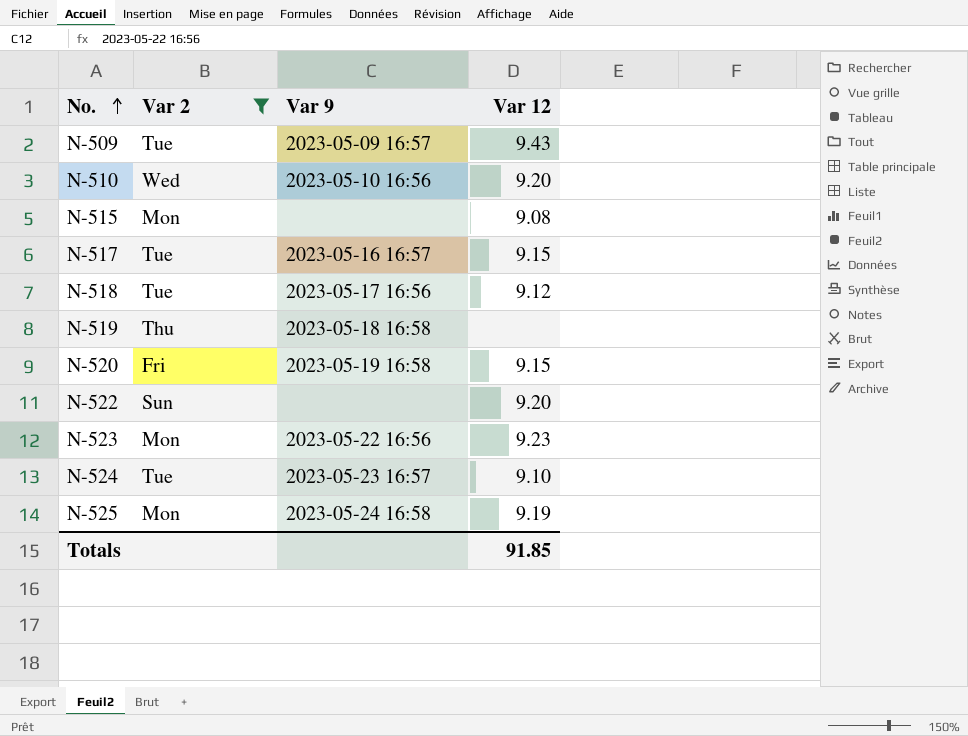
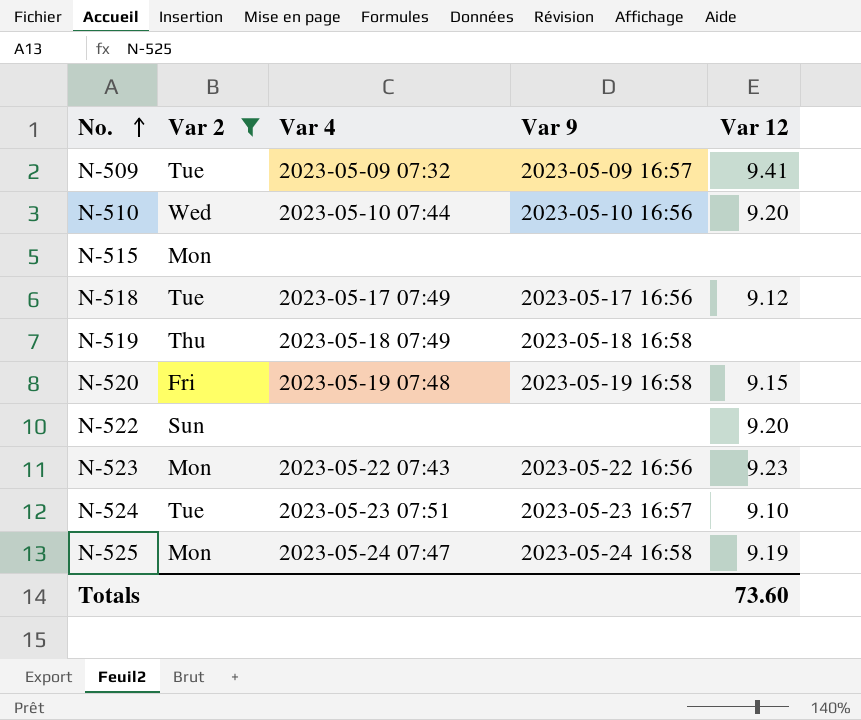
column Var 4 | position: none -> 3
row N-517: Tue | 2023-05-16 16:57 | 9.15 -> none
N-509 | Var 12: 9.43 -> 9.41
N-515 | Var 12: 9.08 -> none
Totals | Var 12: 91.85 -> 73.60

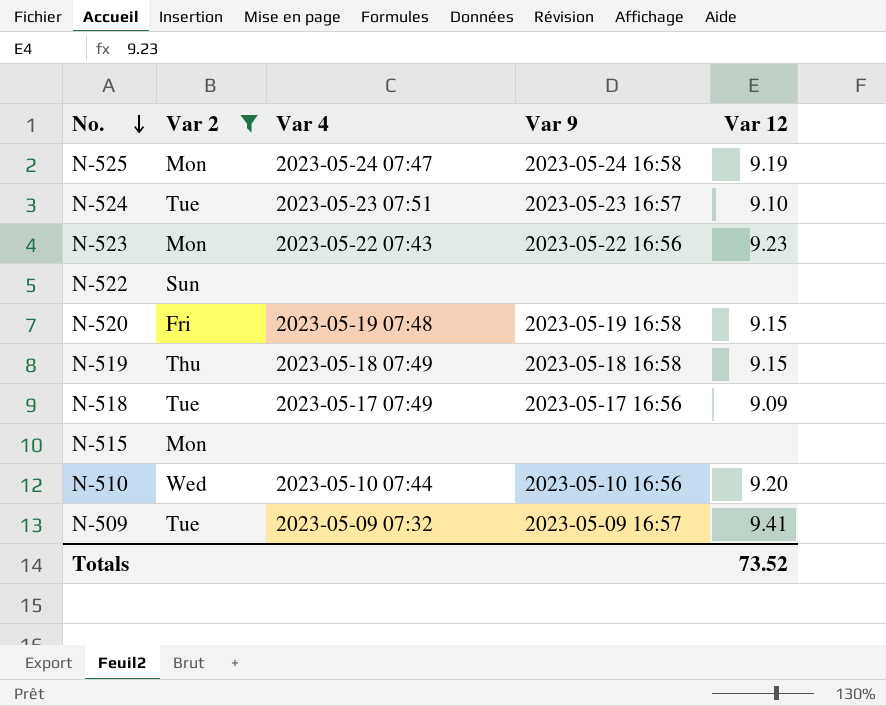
row order: No. ascending -> No. descending
N-522 | Var 12: 9.20 -> none
N-519 | Var 12: none -> 9.15
N-518 | Var 12: 9.12 -> 9.09
Totals | Var 12: 73.60 -> 73.52

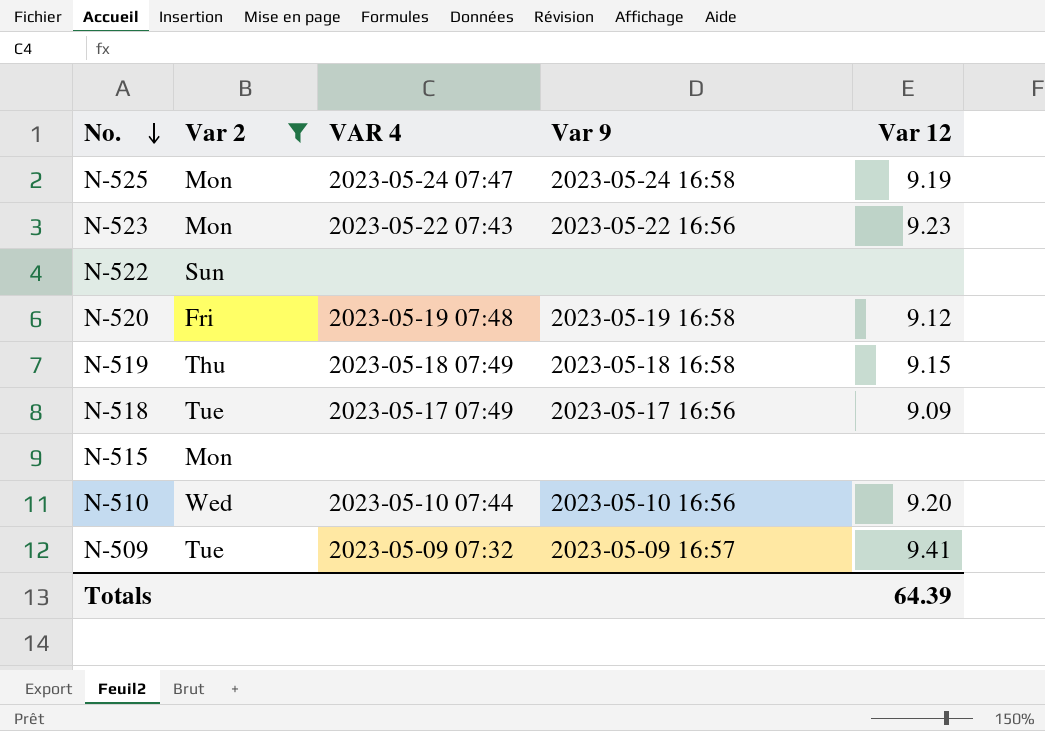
column name: Var 4 -> VAR 4
row N-524: Tue | 2023-05-23 07:51 | 2023-05-23 16:57 | 9.10 -> none
N-520 | Var 12: 9.15 -> 9.12
Totals | Var 12: 73.52 -> 64.39

